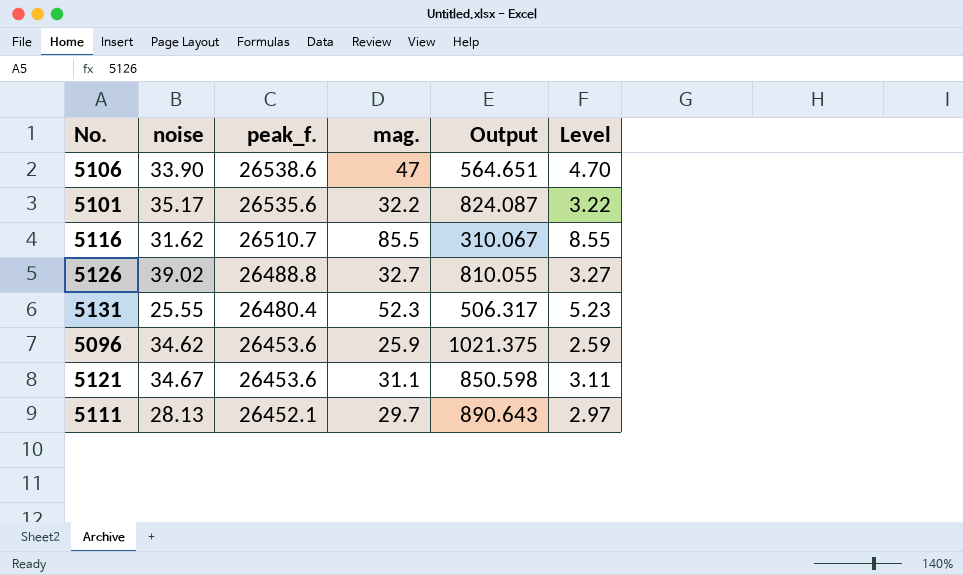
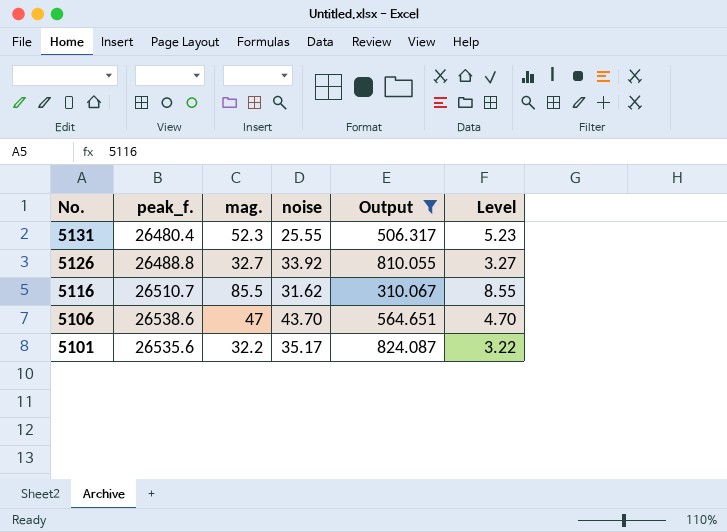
filter: none -> Output <= 824.087
row order: peak_f. descending -> No. descending
column noise | position: 2 -> 4
5126 | noise: 39.02 -> 33.92
5106 | noise: 33.90 -> 43.70

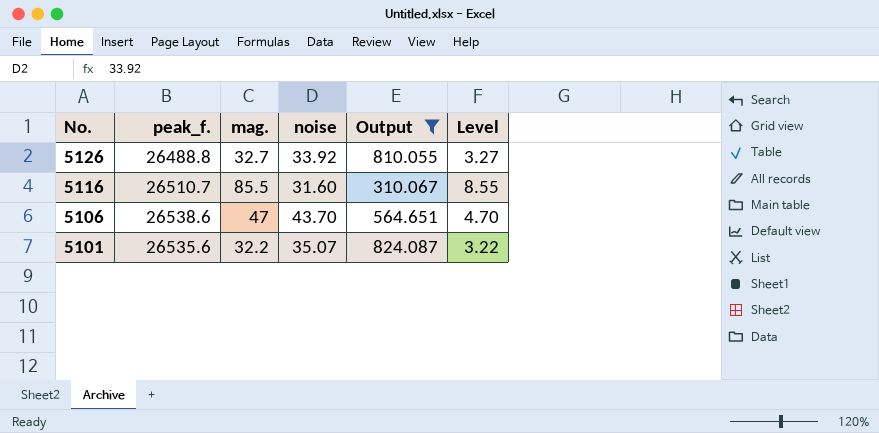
row 5131: 26480.4 | 52.3 | 25.55 | 506.317 | 5.23 -> none
5116 | noise: 31.62 -> 31.60
5101 | noise: 35.17 -> 35.07

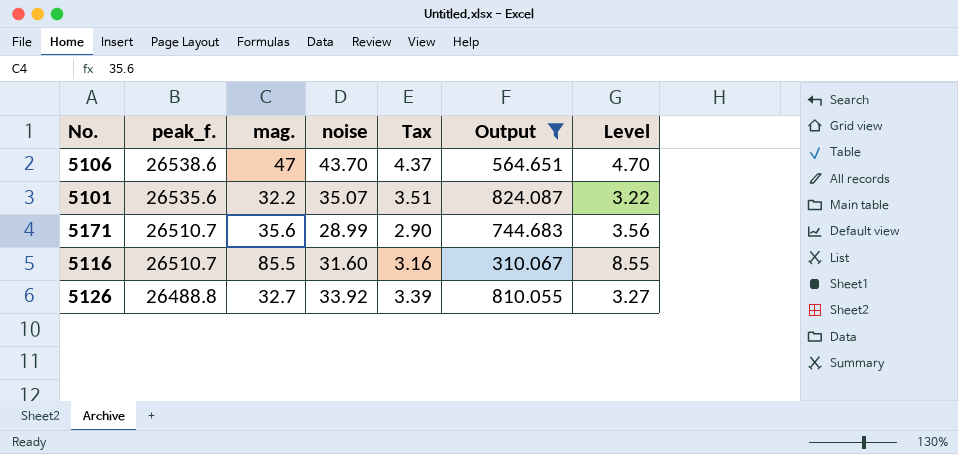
row order: No. descending -> peak_f. descending
column Tax | formula: none -> [noise] * 0.1
row 5171: none -> 26510.7 | 35.6 | 28.99 | 2.90 | 744.683 | 3.56

